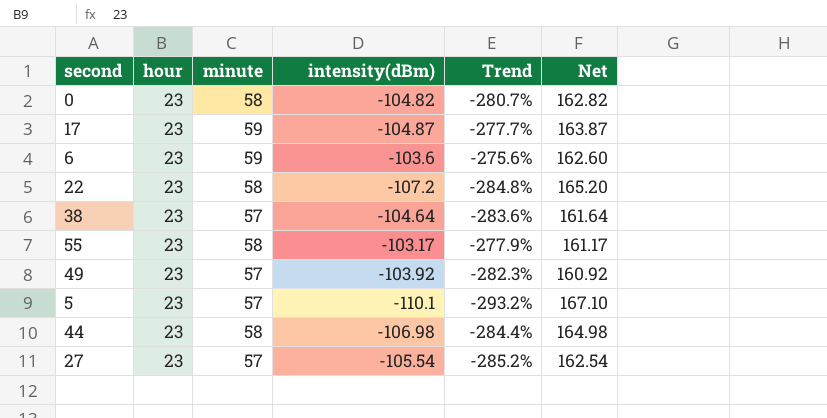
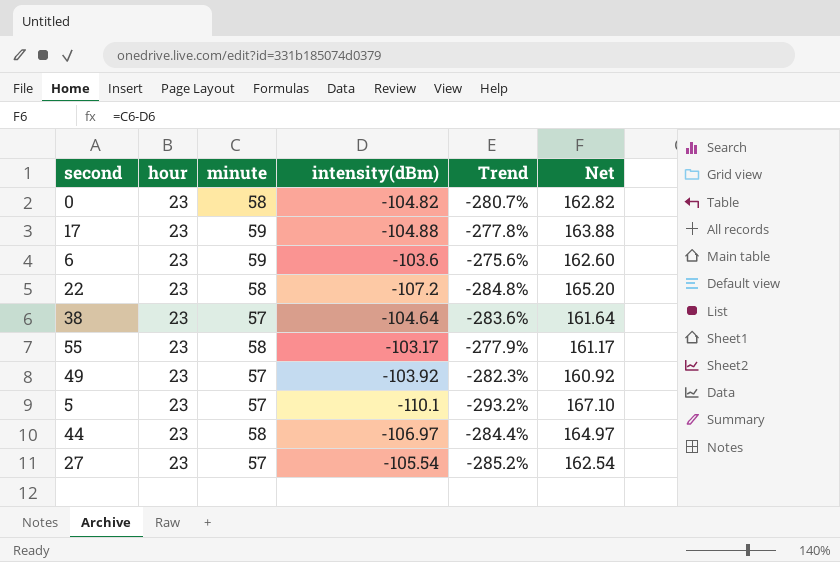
17 | intensity(dBm): -104.87 -> -104.88
17 | Trend: -277.7% -> -277.8%
17 | Net: 163.87 -> 163.88
44 | intensity(dBm): -106.98 -> -106.97
44 | Net: 164.98 -> 164.97

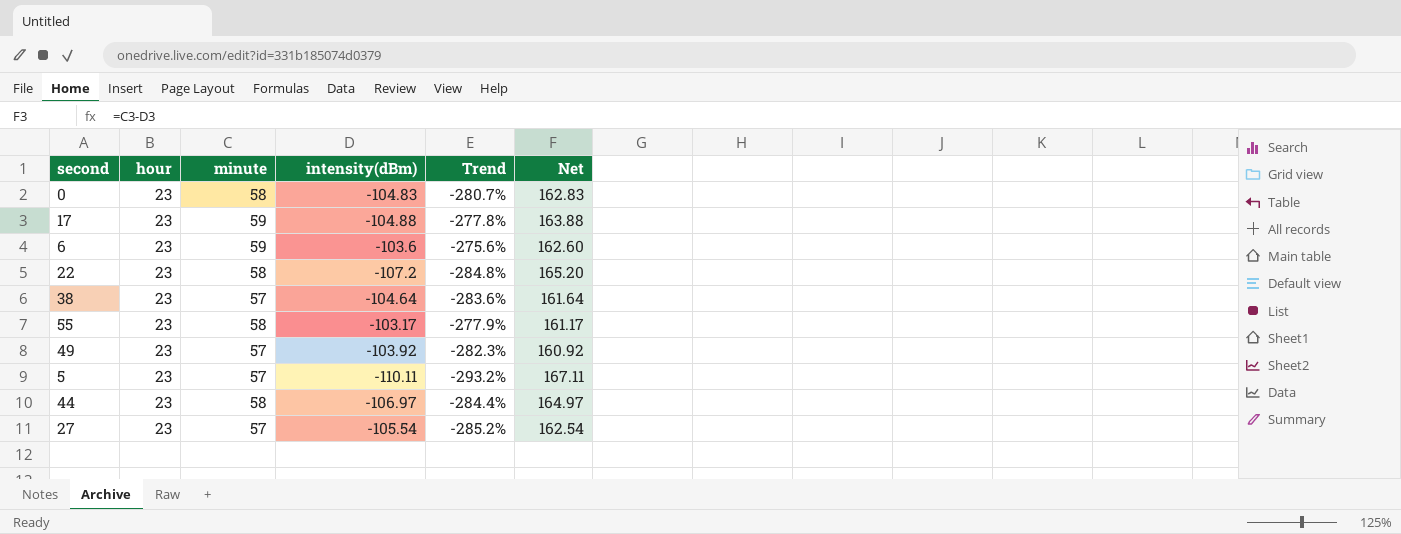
0 | intensity(dBm): -104.82 -> -104.83
0 | Net: 162.82 -> 162.83
5 | intensity(dBm): -110.1 -> -110.11
5 | Net: 167.10 -> 167.11

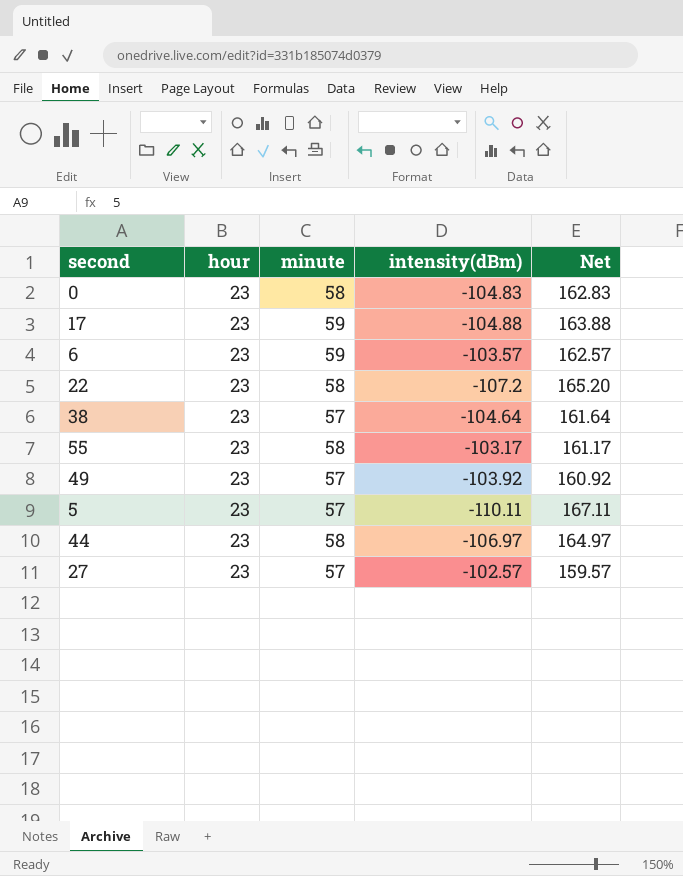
column Trend | formula: ([intensity(dBm)] - [minute]) / [minute] -> none
6 | intensity(dBm): -103.6 -> -103.57
6 | Net: 162.60 -> 162.57
27 | intensity(dBm): -105.54 -> -102.57
27 | Net: 162.54 -> 159.57

